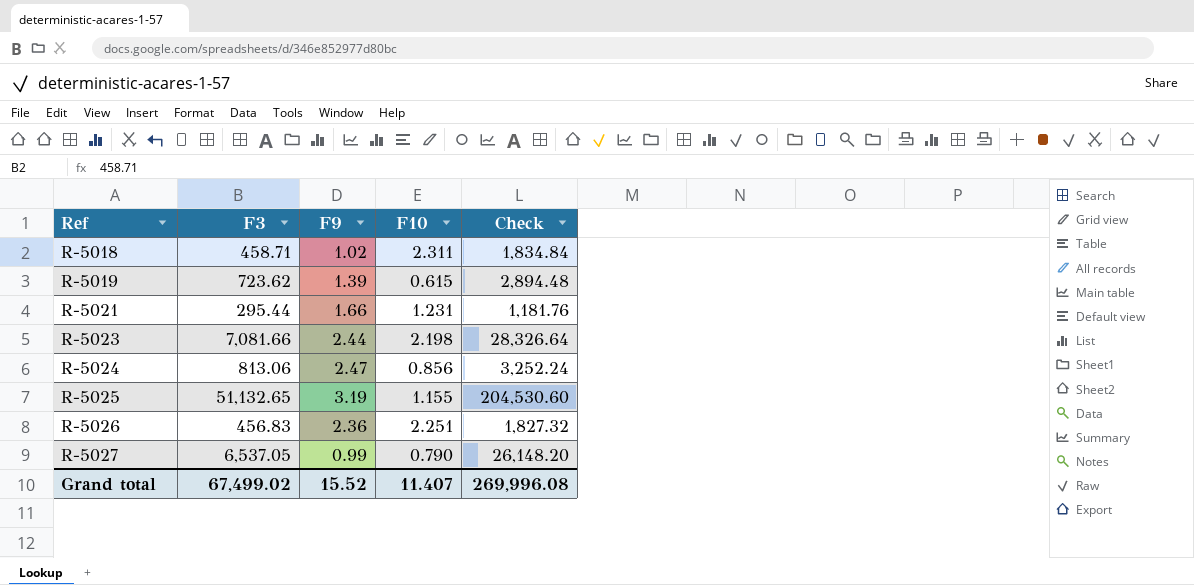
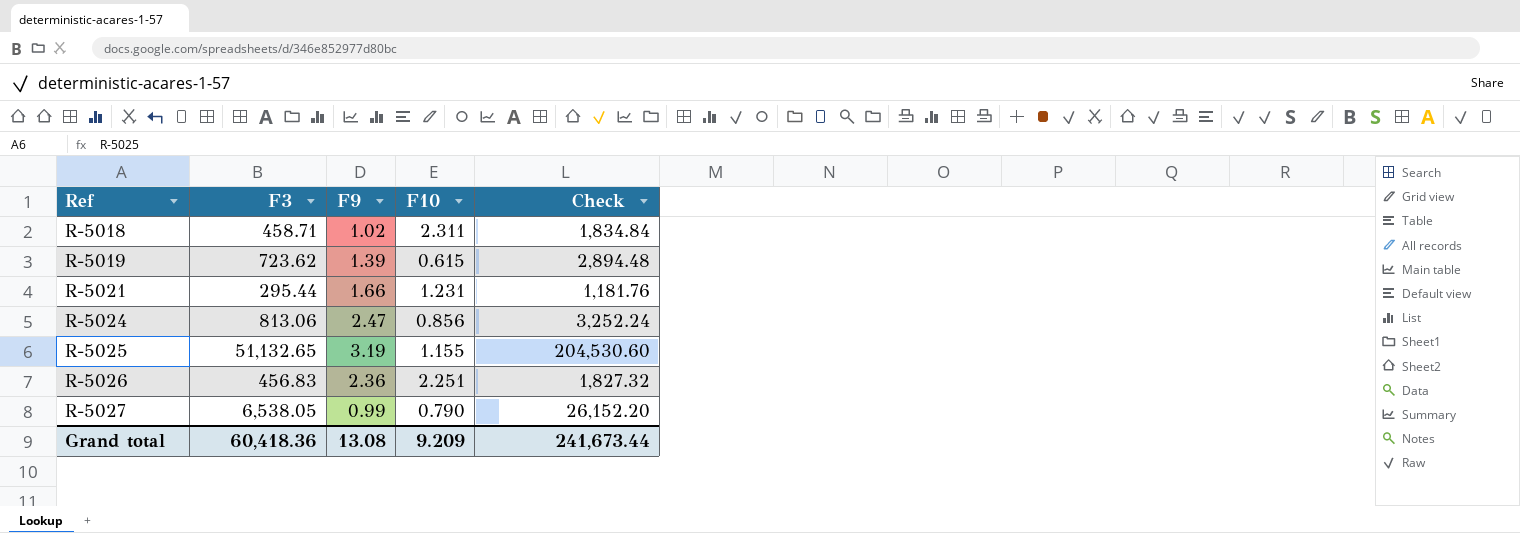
row R-5023: 7,081.66 | 2.44 | 2.198 | 28,326.64 -> none
R-5027 | F3: 6,537.05 -> 6,538.05
R-5027 | Check: 26,148.20 -> 26,152.20
Grand total | F3: 67,499.02 -> 60,418.36
Grand total | F9: 15.52 -> 13.08
Grand total | F10: 11.407 -> 9.209
Grand total | Check: 269,996.08 -> 241,673.44

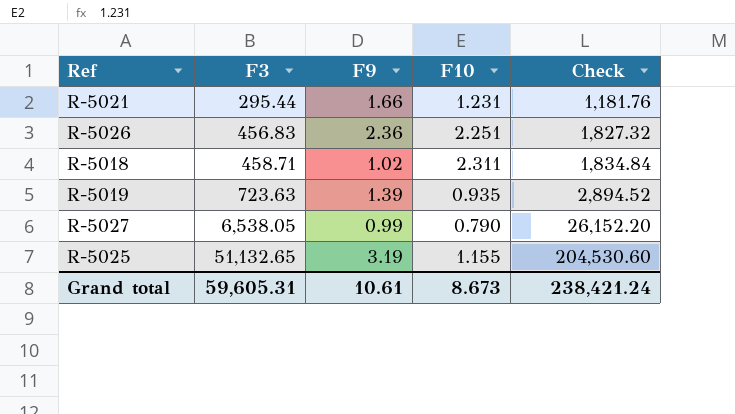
row order: Ref ascending -> F3 ascending
row R-5024: 813.06 | 2.47 | 0.856 | 3,252.24 -> none
R-5019 | F3: 723.62 -> 723.63
R-5019 | F10: 0.615 -> 0.935
R-5019 | Check: 2,894.48 -> 2,894.52
Grand total | F3: 60,418.36 -> 59,605.31
Grand total | F9: 13.08 -> 10.61
Grand total | F10: 9.209 -> 8.673
Grand total | Check: 241,673.44 -> 238,421.24

